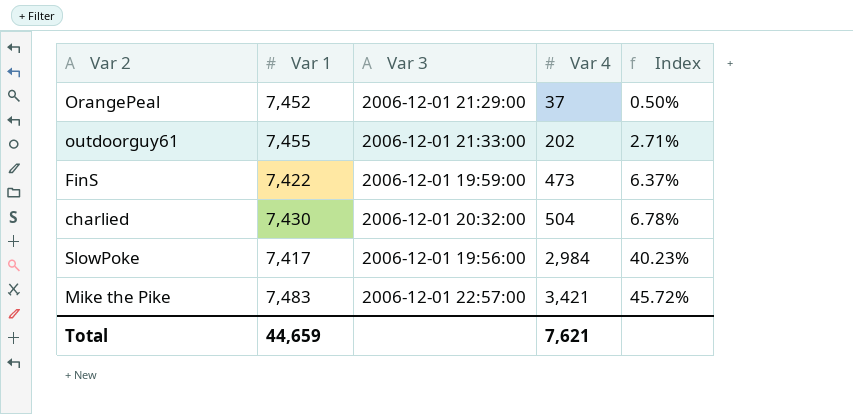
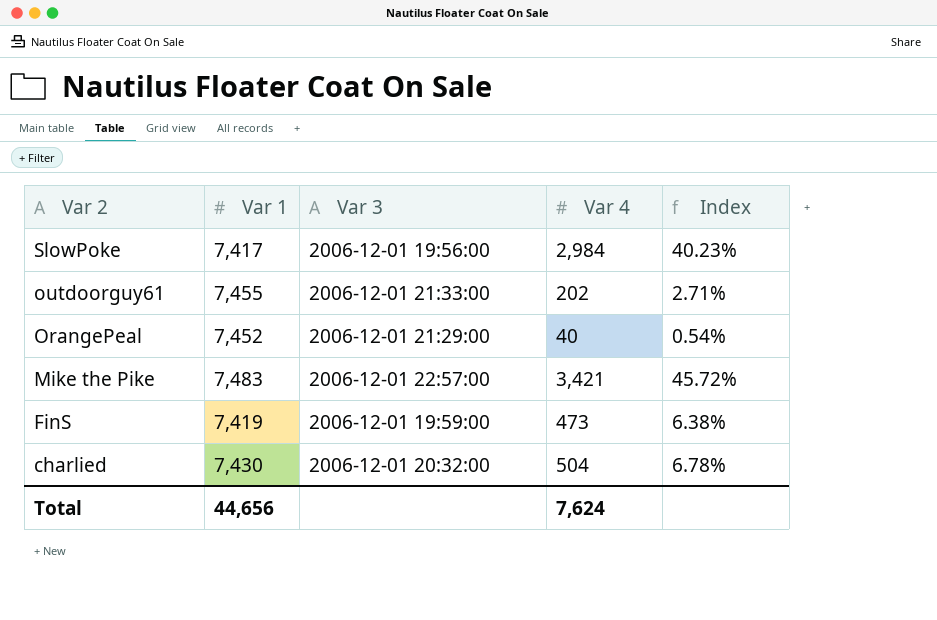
row order: Var 4 ascending -> Var 2 descending
OrangePeal | Var 4: 37 -> 40
OrangePeal | Index: 0.50% -> 0.54%
FinS | Var 1: 7,422 -> 7,419
FinS | Index: 6.37% -> 6.38%
Total | Var 1: 44,659 -> 44,656
Total | Var 4: 7,621 -> 7,624

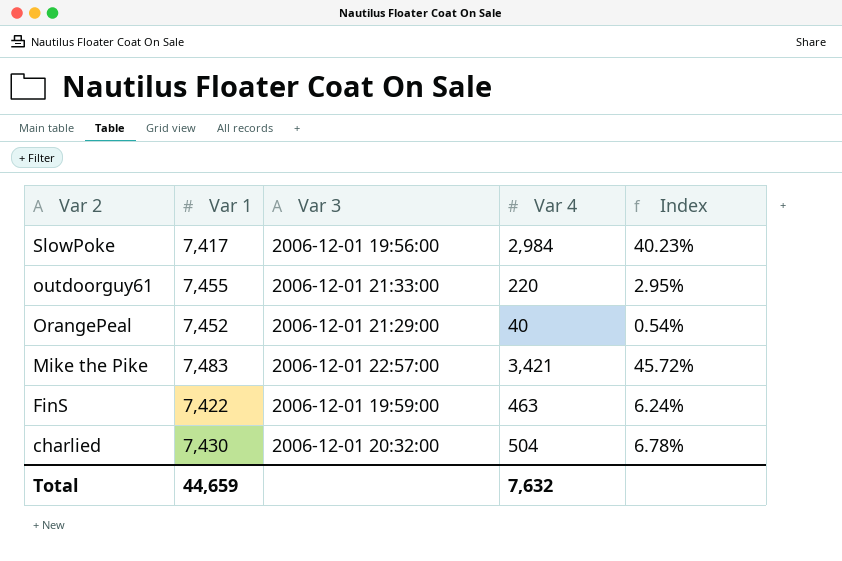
outdoorguy61 | Var 4: 202 -> 220
outdoorguy61 | Index: 2.71% -> 2.95%
FinS | Var 1: 7,419 -> 7,422
FinS | Var 4: 473 -> 463
FinS | Index: 6.38% -> 6.24%
Total | Var 1: 44,656 -> 44,659
Total | Var 4: 7,624 -> 7,632

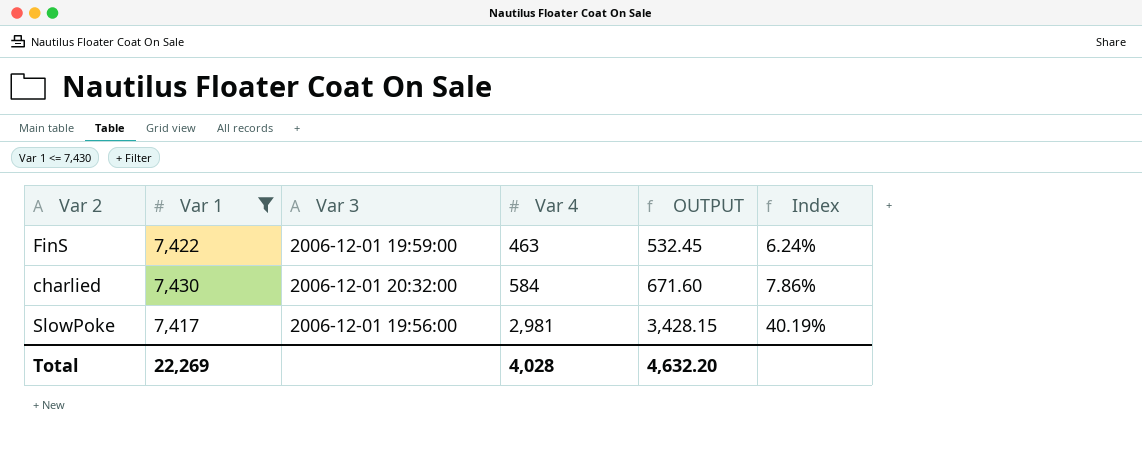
filter: none -> Var 1 <= 7,430
row order: Var 2 descending -> Var 4 ascending
column OUTPUT | formula: none -> [Var 4] * 1.15
charlied | Var 4: 504 -> 584
charlied | Index: 6.78% -> 7.86%
SlowPoke | Var 4: 2,984 -> 2,981
SlowPoke | Index: 40.23% -> 40.19%
Total | Var 1: 44,659 -> 22,269
Total | Var 4: 7,632 -> 4,028

